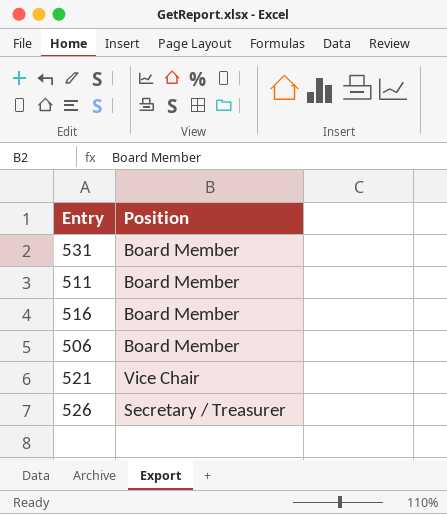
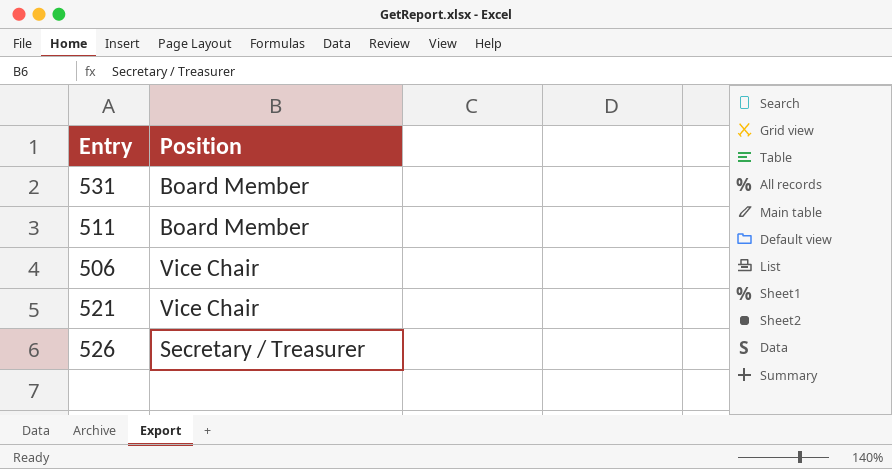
row 516: Board Member -> none
506 | Position: Board Member -> Vice Chair

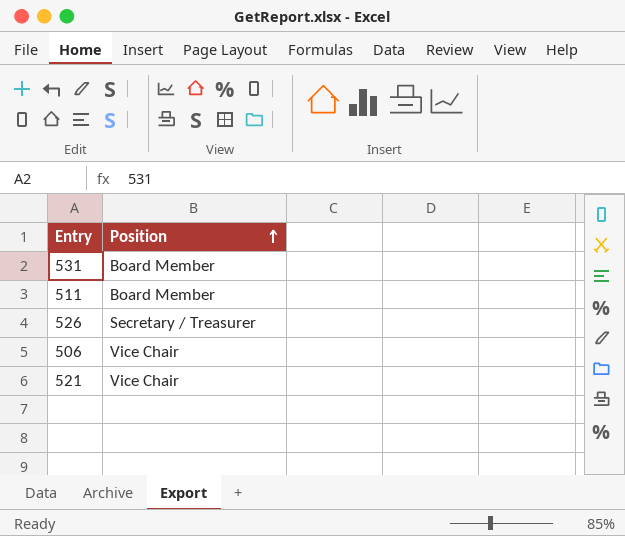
row order: none -> Position ascending

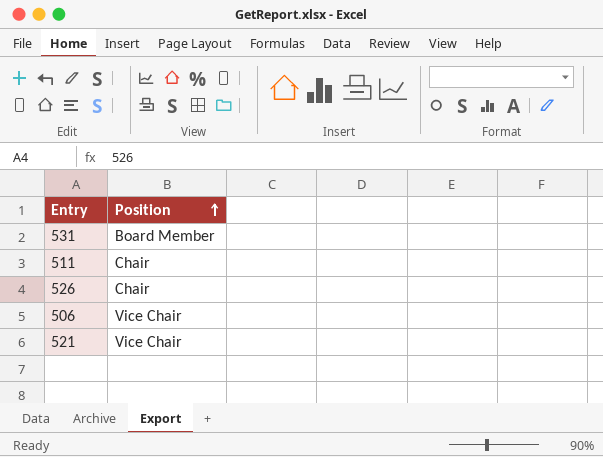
511 | Position: Board Member -> Chair
526 | Position: Secretary / Treasurer -> Chair

